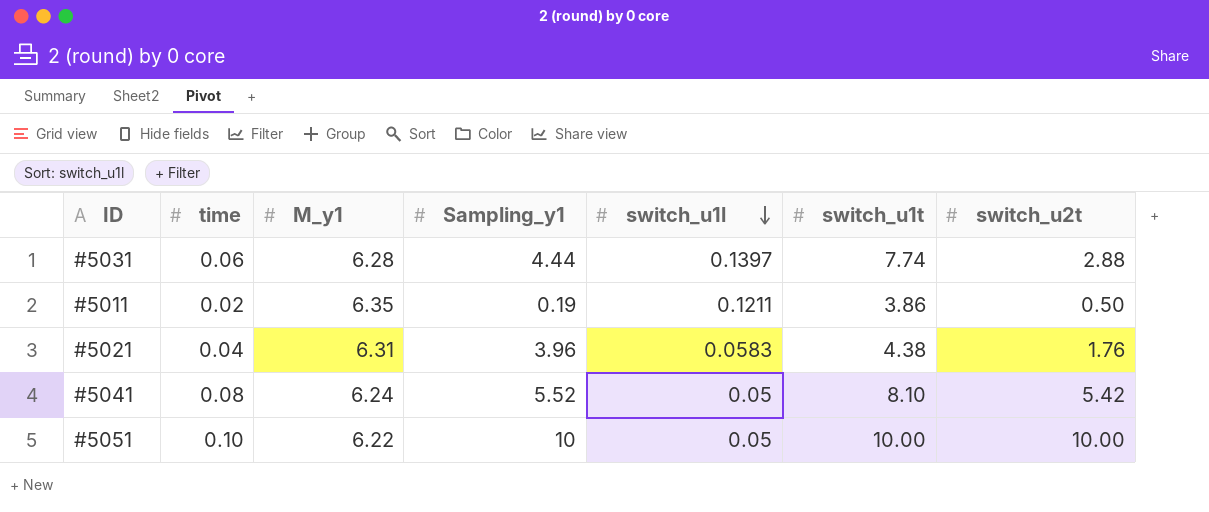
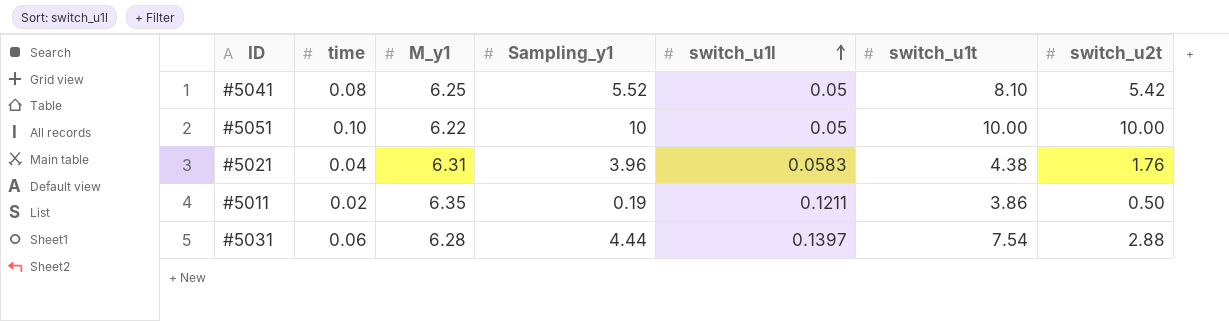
row order: switch_u1l descending -> switch_u1l ascending
#5041 | M_y1: 6.24 -> 6.25
#5031 | switch_u1t: 7.74 -> 7.54

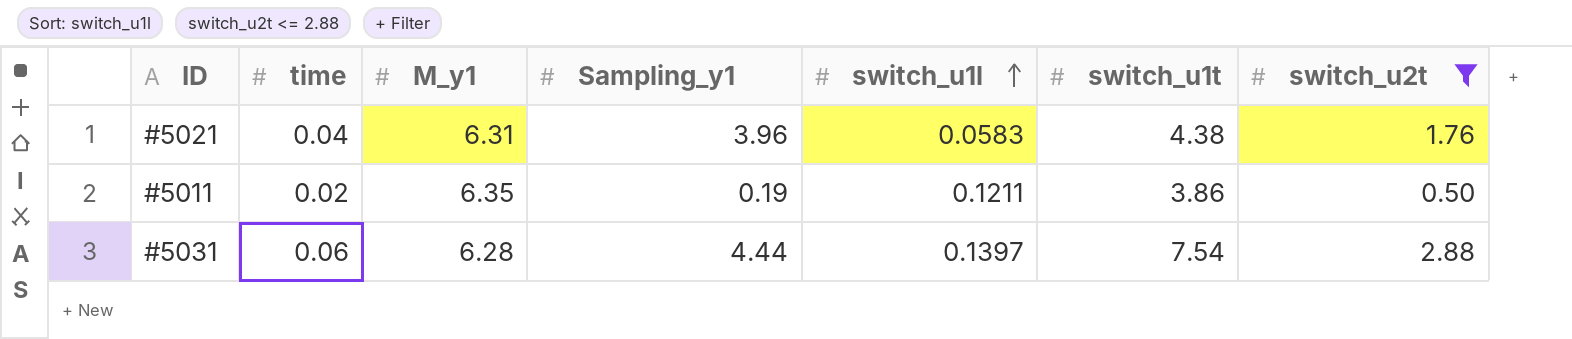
filter: none -> switch_u2t <= 2.88

